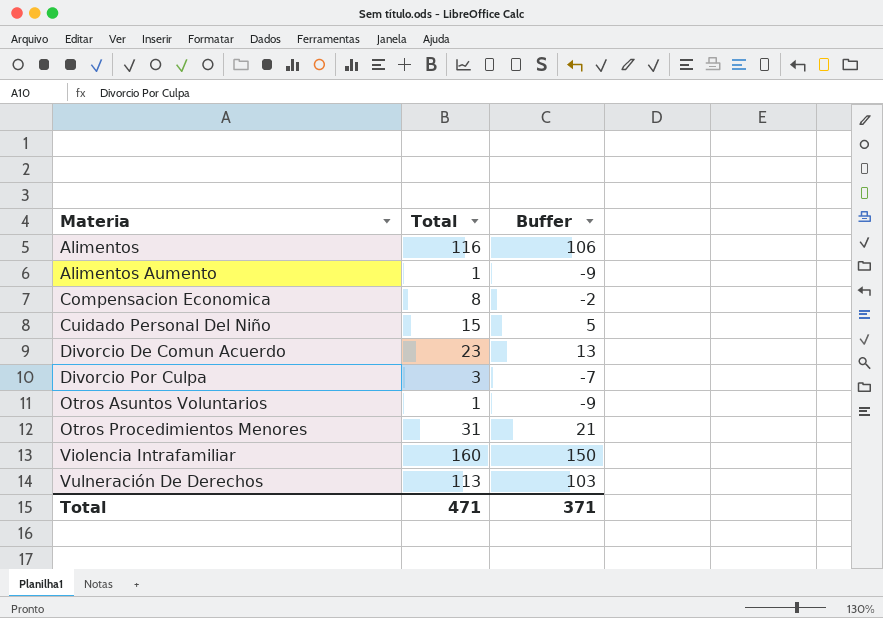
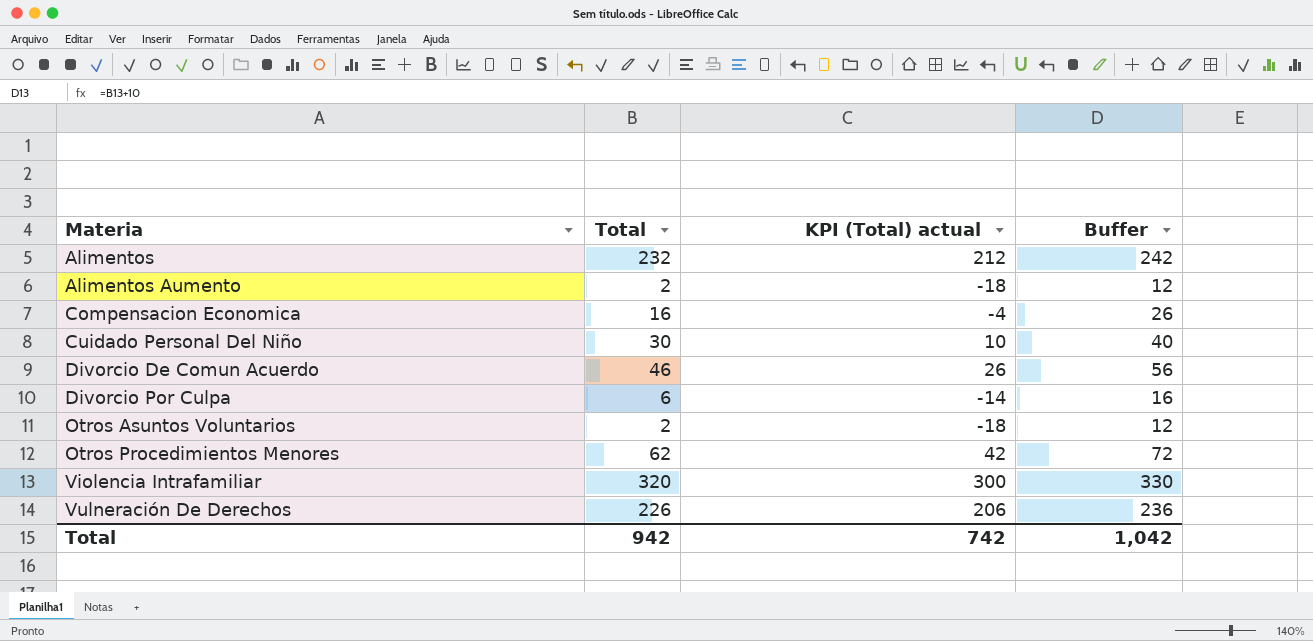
column KPI (Total) actual | formula: none -> [Total] - 20
column Buffer | formula: [Total] - 10 -> [Total] + 10
Alimentos | Total: 116 -> 232
Alimentos Aumento | Total: 1 -> 2
Compensacion Economica | Total: 8 -> 16
Cuidado Personal Del Niño | Total: 15 -> 30
Divorcio De Comun Acuerdo | Total: 23 -> 46
Divorcio Por Culpa | Total: 3 -> 6
Otros Asuntos Voluntarios | Total: 1 -> 2
Otros Procedimientos Menores | Total: 31 -> 62
Violencia Intrafamiliar | Total: 160 -> 320
Vulneración De Derechos | Total: 113 -> 226
Total | Total: 471 -> 942
Total | Buffer: 371 -> 1,042

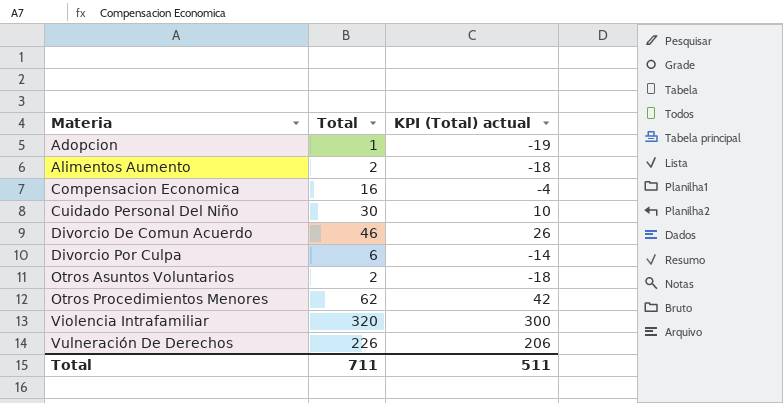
column Buffer | formula: [Total] + 10 -> none
row Alimentos: 232 | 212 | 242 -> none
row Adopcion: none -> 1 | -19
Total | Total: 942 -> 711
Total | KPI (Total) actual: 742 -> 511

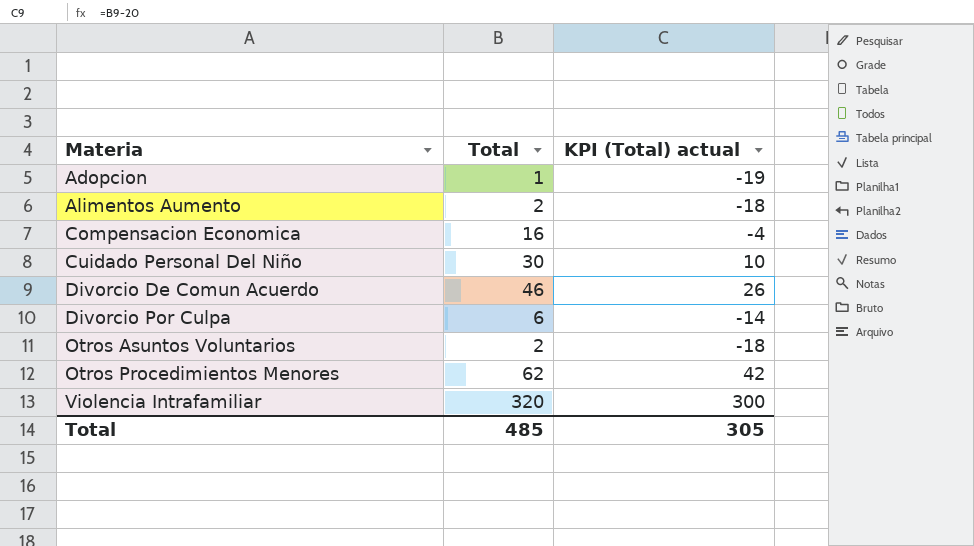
row Vulneración De Derechos: 226 | 206 -> none
Total | Total: 711 -> 485
Total | KPI (Total) actual: 511 -> 305

